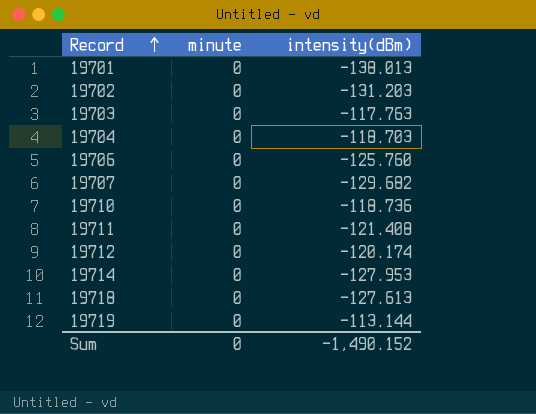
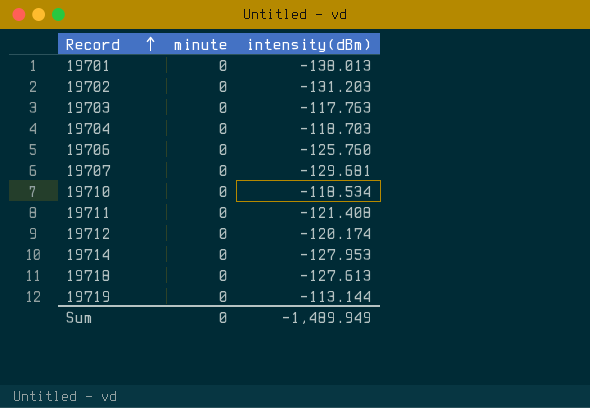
19707 | intensity(dBm): -129.682 -> -129.681
19710 | intensity(dBm): -118.736 -> -118.534
Sum | intensity(dBm): -1,490.152 -> -1,489.949

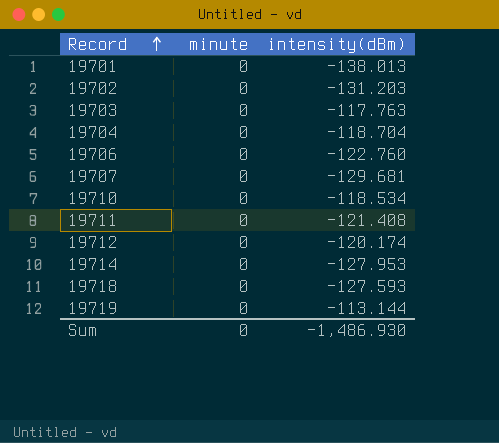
19704 | intensity(dBm): -118.703 -> -118.704
19706 | intensity(dBm): -125.760 -> -122.760
19718 | intensity(dBm): -127.613 -> -127.593
Sum | intensity(dBm): -1,489.949 -> -1,486.930

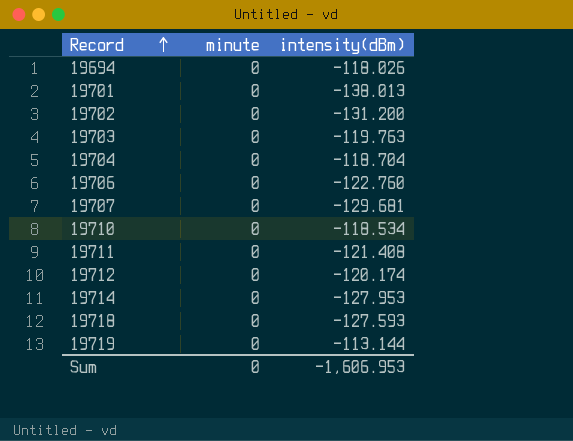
row 19694: none -> 0 | -118.026
19702 | intensity(dBm): -131.203 -> -131.200
19703 | intensity(dBm): -117.763 -> -119.763
Sum | intensity(dBm): -1,486.930 -> -1,606.953

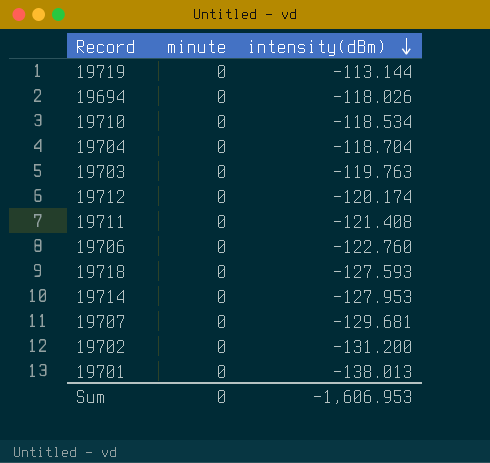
row order: Record ascending -> intensity(dBm) descending

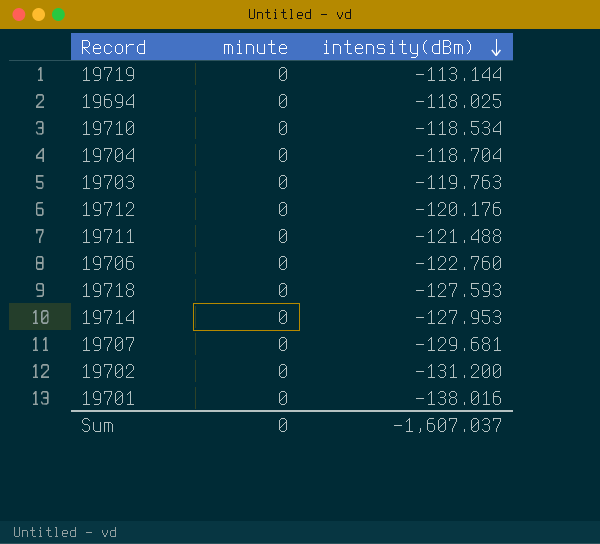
19694 | intensity(dBm): -118.026 -> -118.025
19712 | intensity(dBm): -120.174 -> -120.176
19711 | intensity(dBm): -121.408 -> -121.488
19701 | intensity(dBm): -138.013 -> -138.016
Sum | intensity(dBm): -1,606.953 -> -1,607.037

